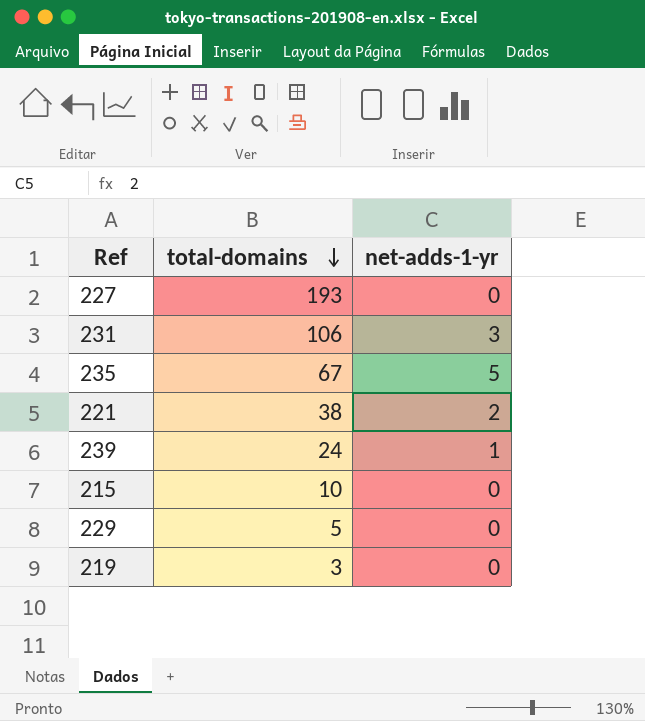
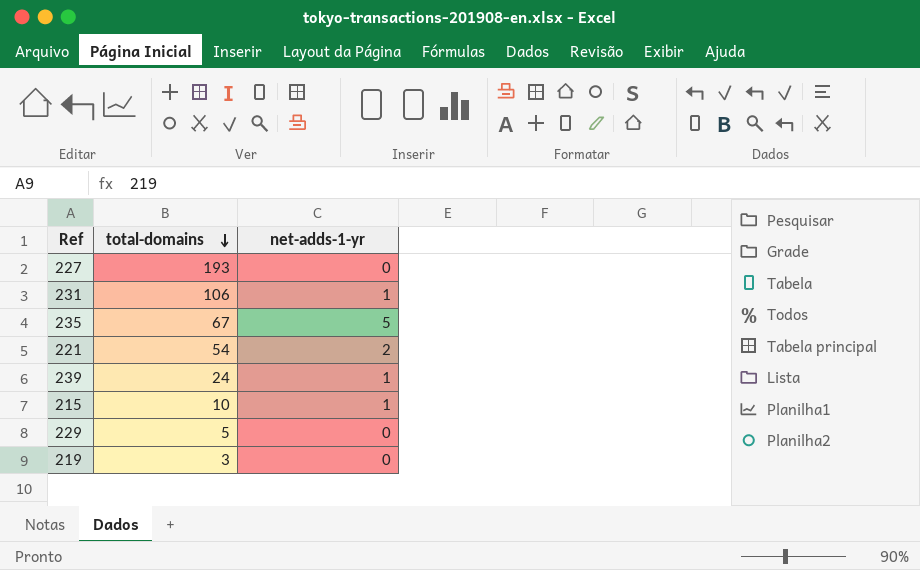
231 | net-adds-1-yr: 3 -> 1
221 | total-domains: 38 -> 54
215 | net-adds-1-yr: 0 -> 1

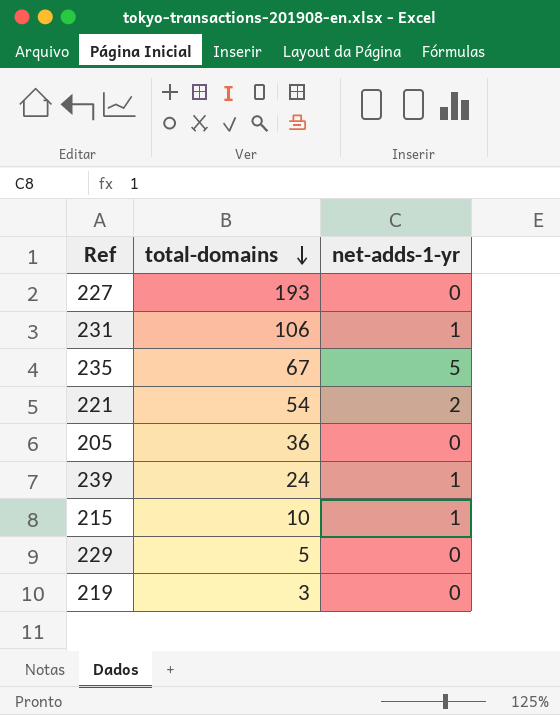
row 205: none -> 36 | 0

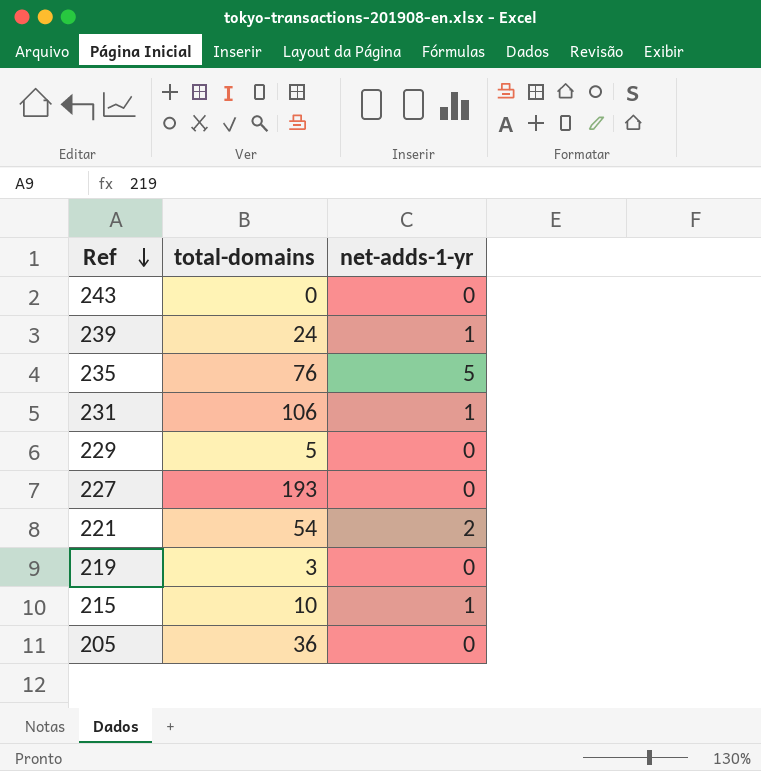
row order: total-domains descending -> Ref descending
row 243: none -> 0 | 0
235 | total-domains: 67 -> 76

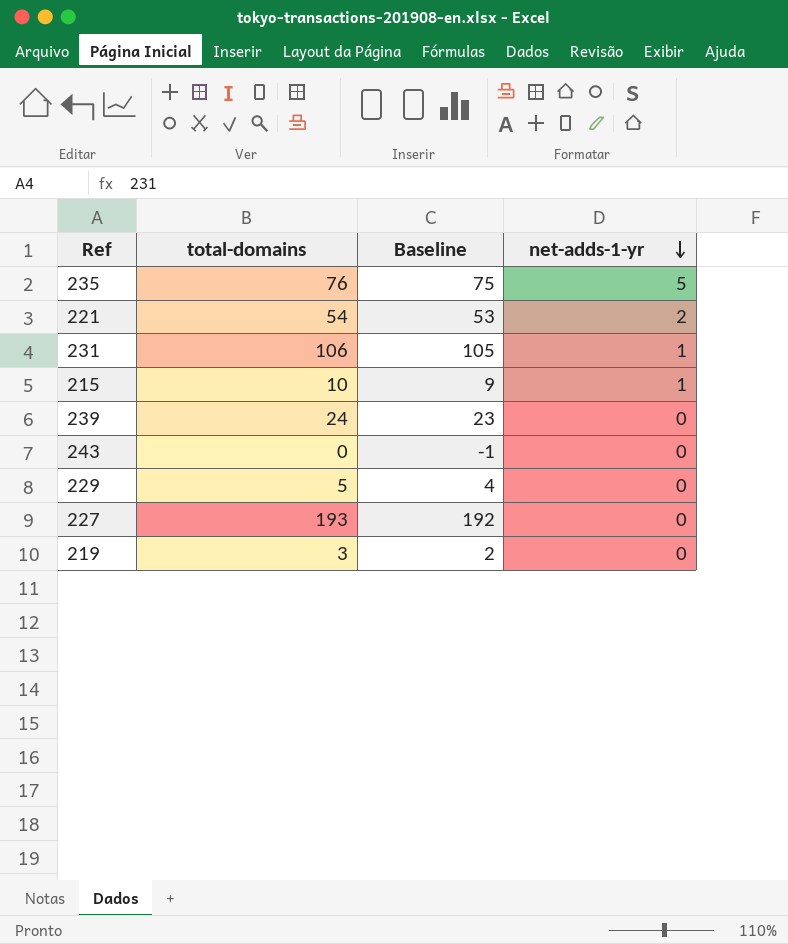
row order: Ref descending -> net-adds-1-yr descending
column Baseline | formula: none -> [total-domains] - 1
row 205: 36 | 0 -> none
239 | net-adds-1-yr: 1 -> 0

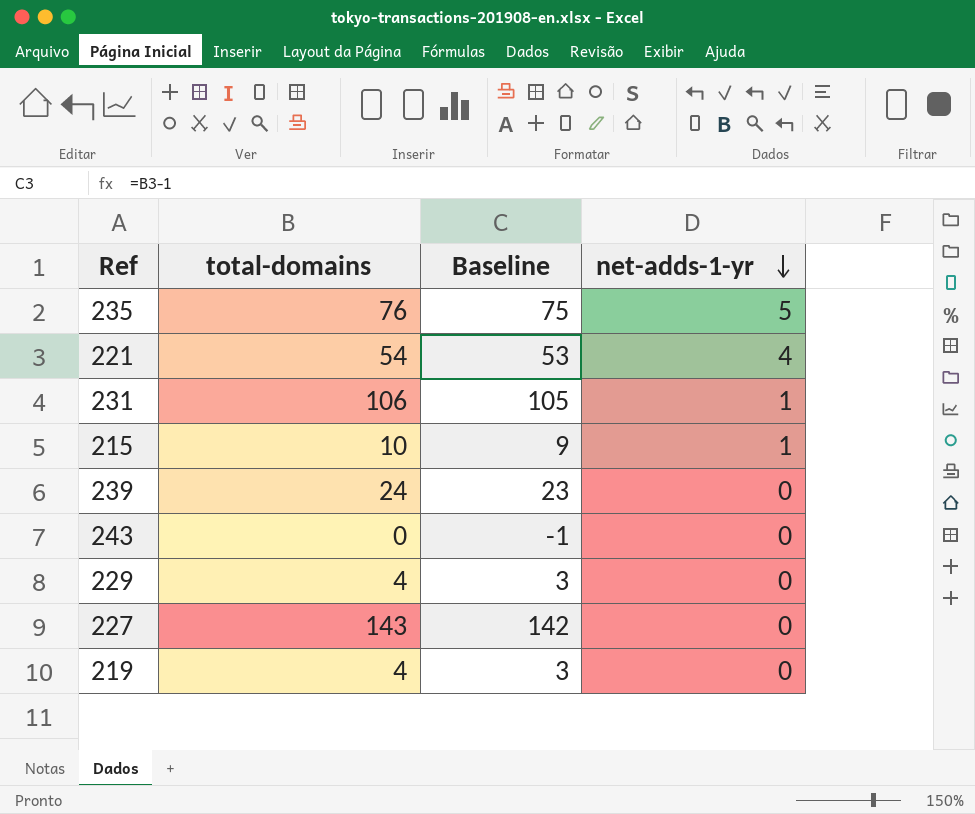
221 | net-adds-1-yr: 2 -> 4
229 | total-domains: 5 -> 4
229 | Baseline: 4 -> 3
227 | total-domains: 193 -> 143
227 | Baseline: 192 -> 142
219 | total-domains: 3 -> 4
219 | Baseline: 2 -> 3

